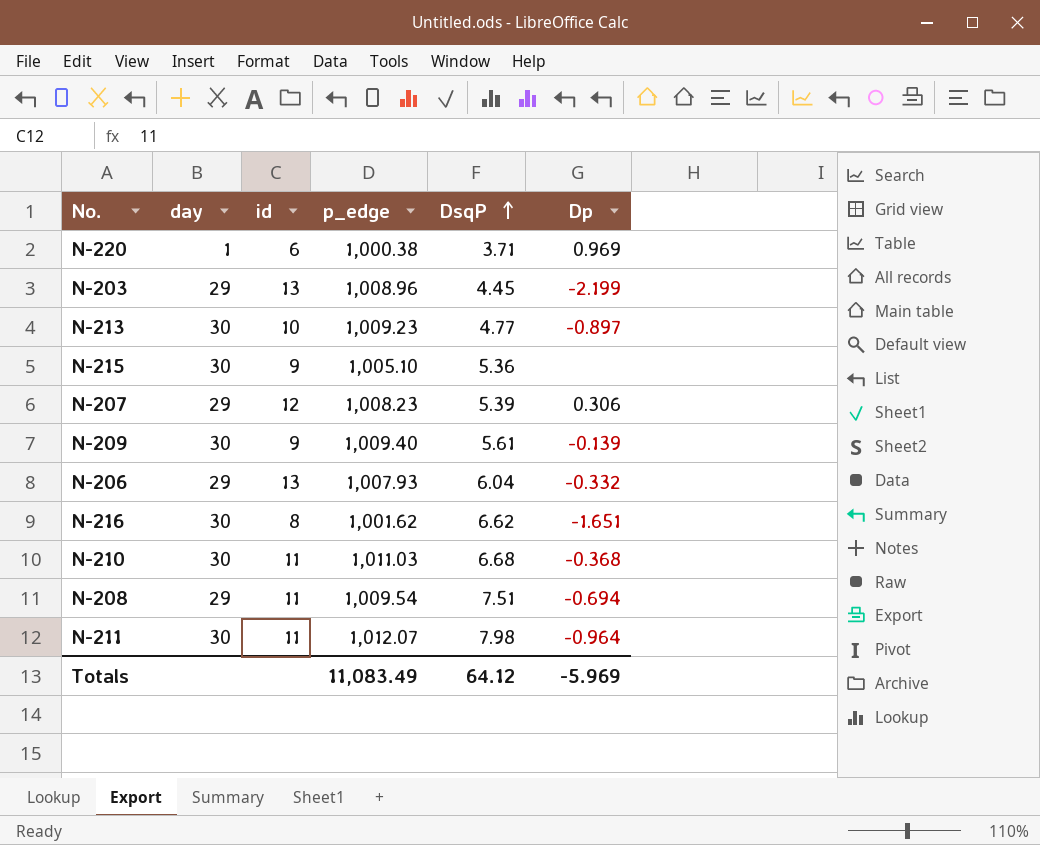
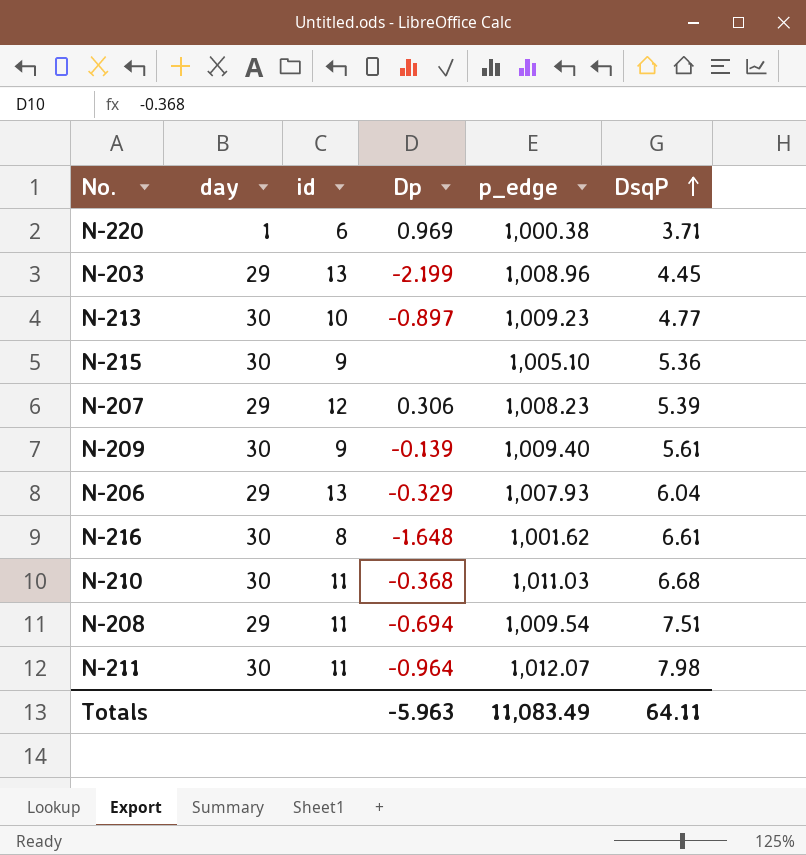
column Dp | position: 6 -> 4
N-206 | Dp: -0.332 -> -0.329
N-216 | Dp: -1.651 -> -1.648
N-216 | DsqP: 6.62 -> 6.61
Totals | Dp: -5.969 -> -5.963
Totals | DsqP: 64.12 -> 64.11

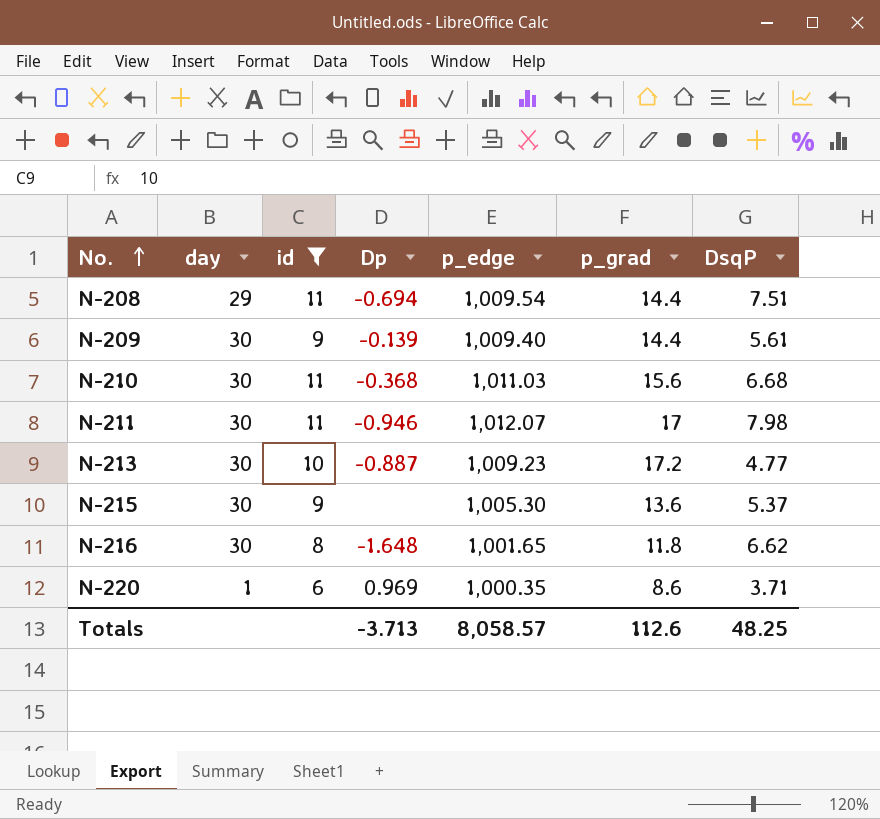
filter: none -> id <= 11
row order: DsqP ascending -> No. ascending
column p_grad | position: none -> 6
N-211 | Dp: -0.964 -> -0.946
N-213 | Dp: -0.897 -> -0.887
N-215 | p_edge: 1,005.10 -> 1,005.30
N-215 | DsqP: 5.36 -> 5.37
N-216 | p_edge: 1,001.62 -> 1,001.65
N-216 | DsqP: 6.61 -> 6.62
N-220 | p_edge: 1,000.38 -> 1,000.35
Totals | Dp: -5.963 -> -3.713
Totals | p_edge: 11,083.49 -> 8,058.57
Totals | DsqP: 64.11 -> 48.25

